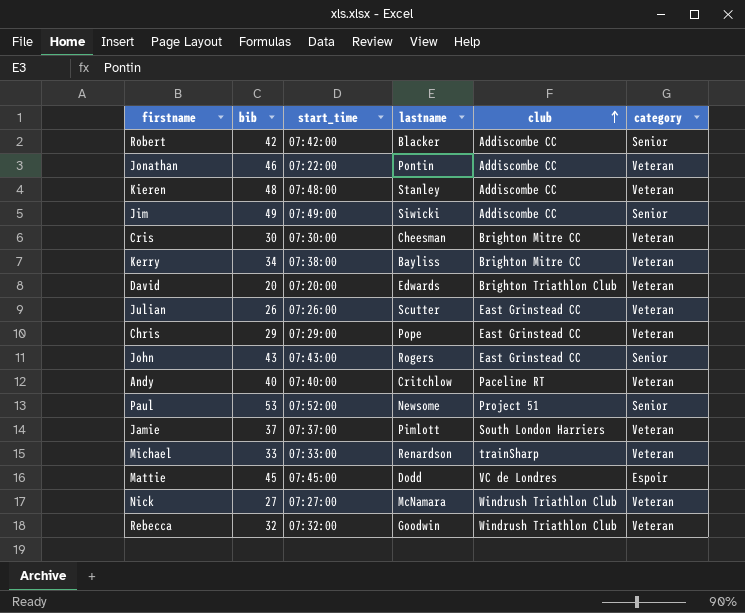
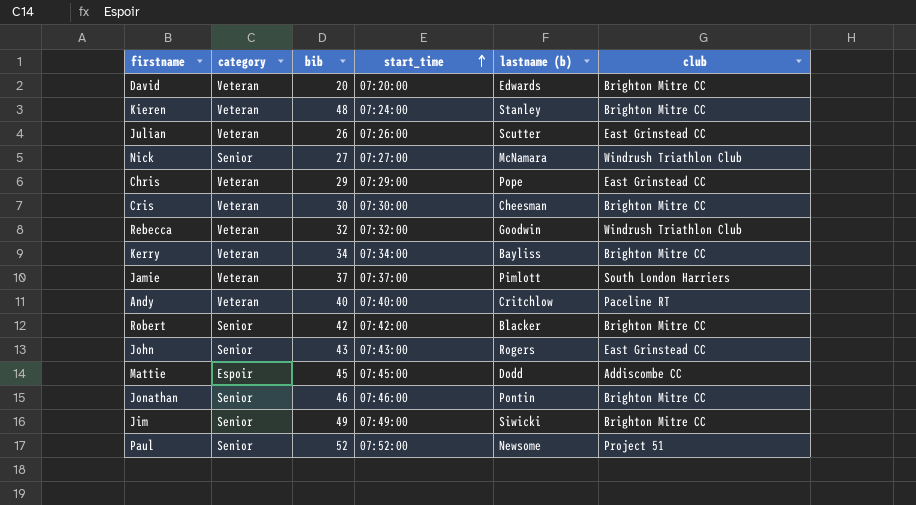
row order: club ascending -> start_time ascending
column category | position: 6 -> 2
column name: lastname -> lastname (b)
row Michael: 33 | 07:33:00 | Renardson | trainSharp | Veteran -> none
David | club: Brighton Triathlon Club -> Brighton Mitre CC
Kieren | start_time: 07:48:00 -> 07:24:00
Kieren | club: Addiscombe CC -> Brighton Mitre CC
Nick | category: Veteran -> Senior
Kerry | start_time: 07:38:00 -> 07:34:00
Robert | club: Addiscombe CC -> Brighton Mitre CC
Mattie | club: VC de Londres -> Addiscombe CC
Jonathan | category: Veteran -> Senior
Jonathan | start_time: 07:22:00 -> 07:46:00
Jonathan | club: Addiscombe CC -> Brighton Mitre CC
Jim | club: Addiscombe CC -> Brighton Mitre CC
Paul | bib: 53 -> 52

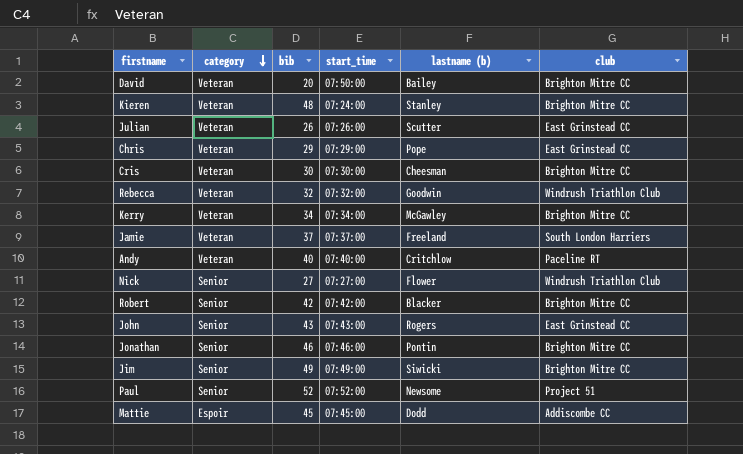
row order: start_time ascending -> category descending
David | start_time: 07:20:00 -> 07:50:00
David | lastname (b): Edwards -> Bailey
Kerry | lastname (b): Bayliss -> McGawley
Jamie | lastname (b): Pimlott -> Freeland
Nick | lastname (b): McNamara -> Flower

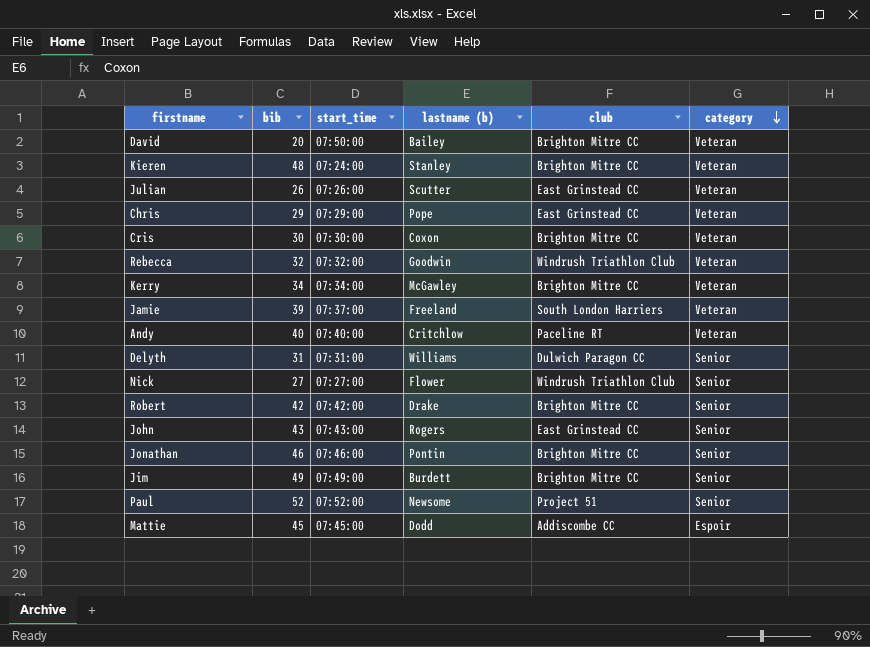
column category | position: 2 -> 6
Cris | lastname (b): Cheesman -> Coxon
Jamie | bib: 37 -> 39
row Delyth: none -> 31 | 07:31:00 | Williams | Dulwich Paragon CC | Senior
Robert | lastname (b): Blacker -> Drake
Jim | lastname (b): Siwicki -> Burdett

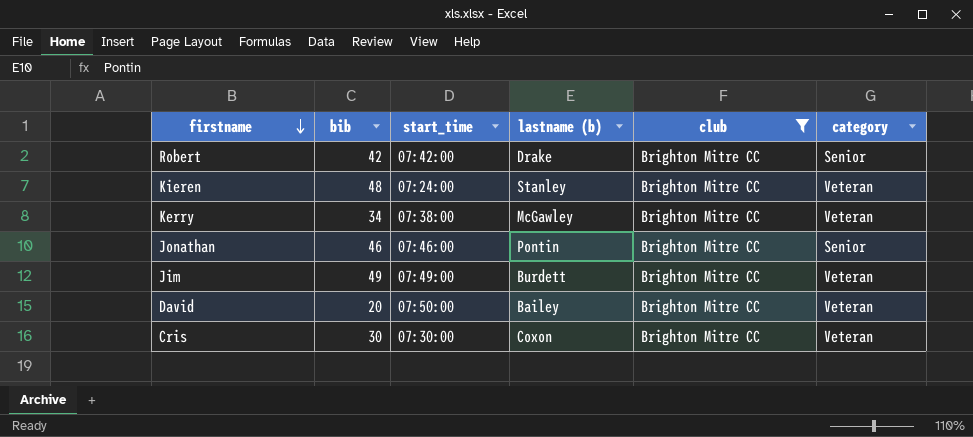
filter: none -> club = Brighton Mitre CC
row order: category descending -> firstname descending
Kerry | start_time: 07:34:00 -> 07:38:00
Jim | category: Senior -> Veteran

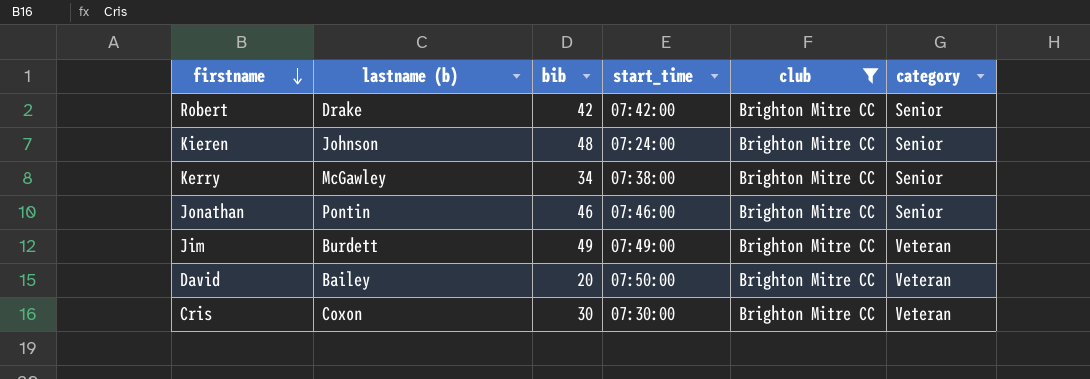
column lastname (b) | position: 4 -> 2
Kieren | lastname (b): Stanley -> Johnson
Kieren | category: Veteran -> Senior
Kerry | category: Veteran -> Senior

